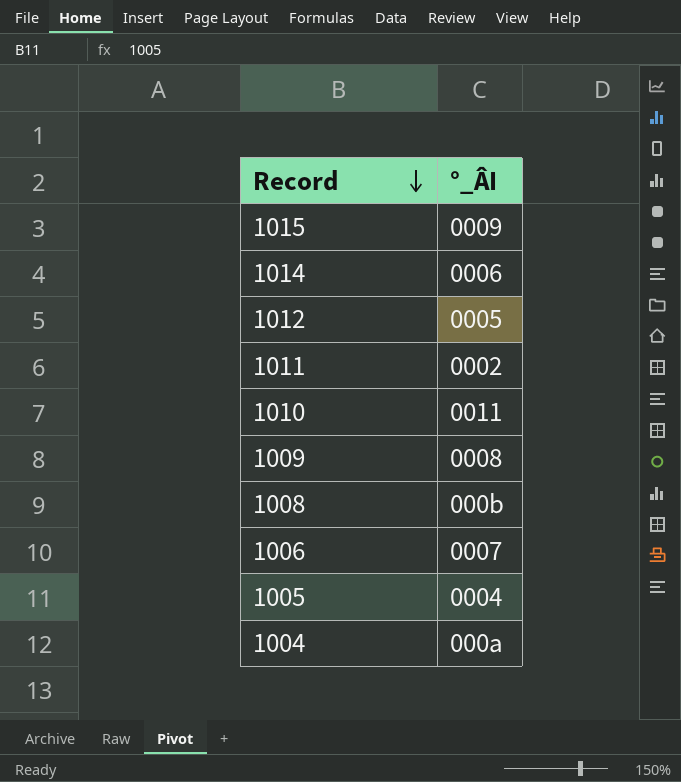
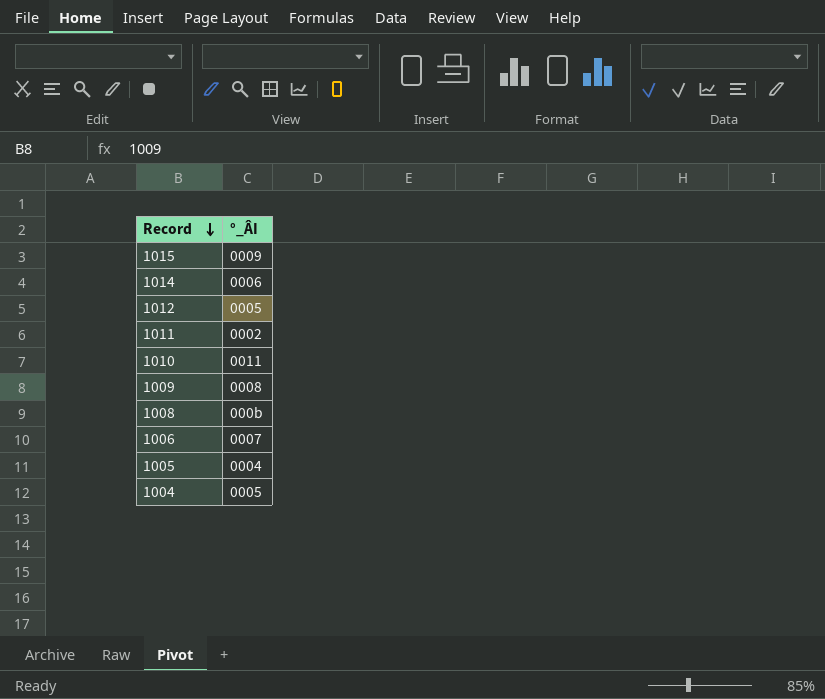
1004 | °_ÂI: 000a -> 0005

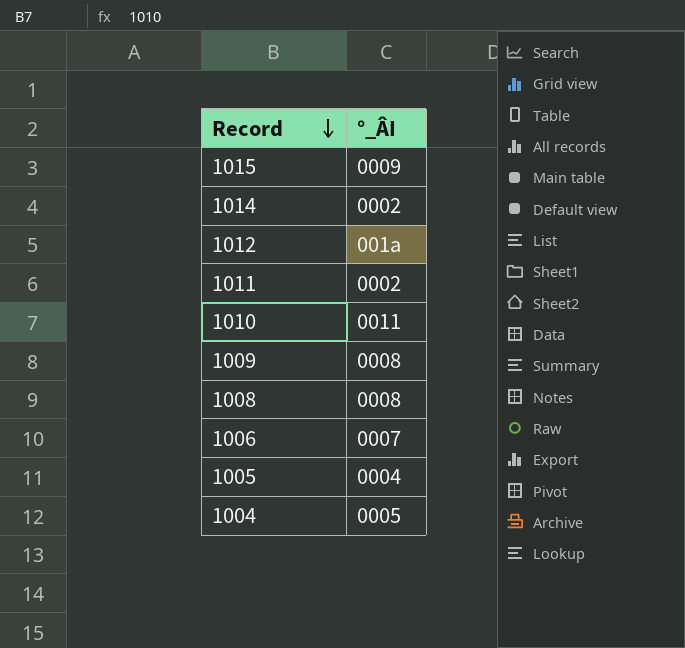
1014 | °_ÂI: 0006 -> 0002
1012 | °_ÂI: 0005 -> 001a
1008 | °_ÂI: 000b -> 0008

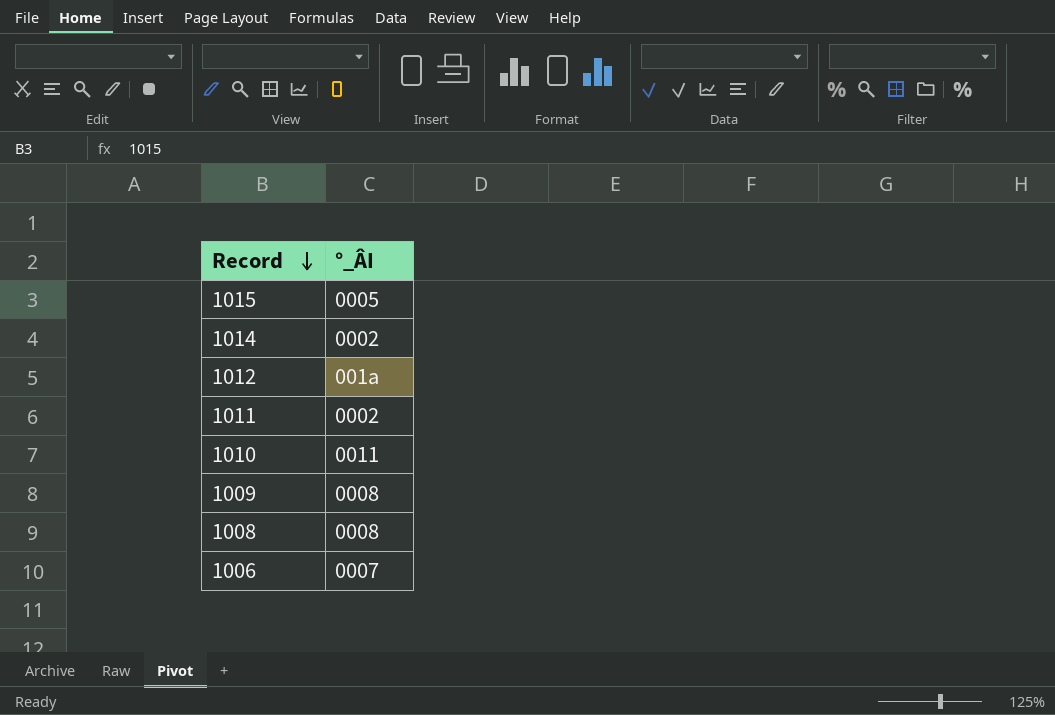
row 1005: 0004 -> none
row 1004: 0005 -> none
1015 | °_ÂI: 0009 -> 0005

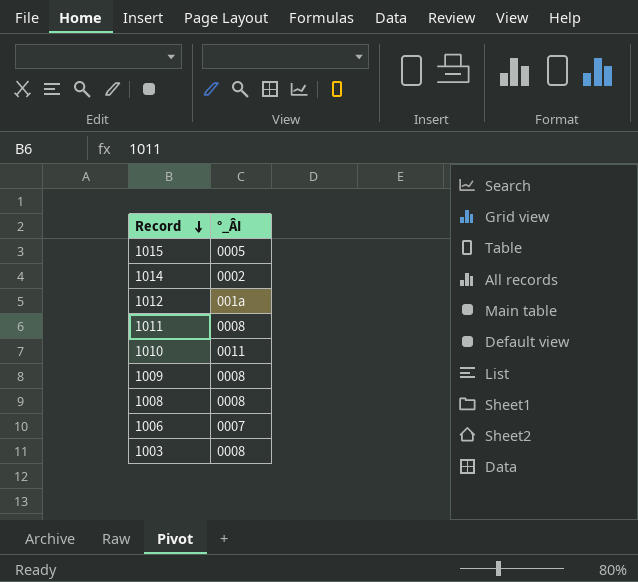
1011 | °_ÂI: 0002 -> 0008
row 1003: none -> 0008

